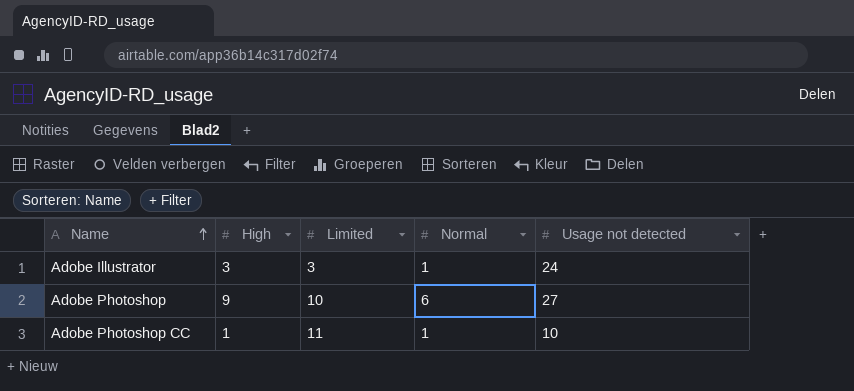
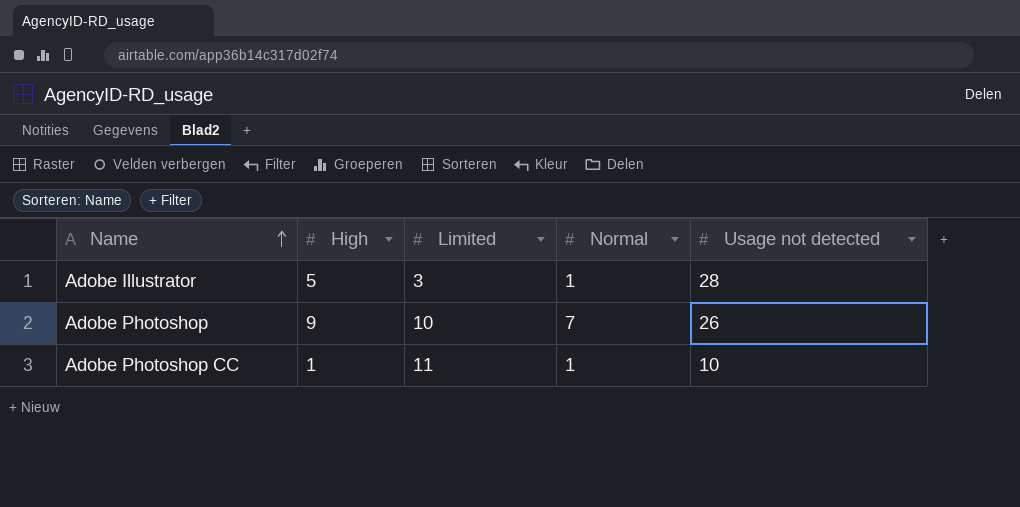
Adobe Illustrator | High: 3 -> 5
Adobe Illustrator | Usage not detected: 24 -> 28
Adobe Photoshop | Normal: 6 -> 7
Adobe Photoshop | Usage not detected: 27 -> 26

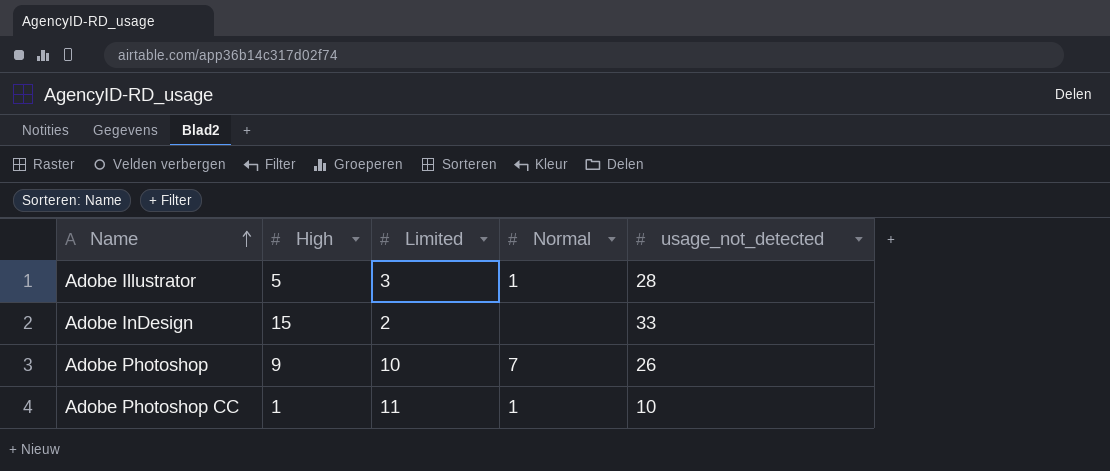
column name: Usage not detected -> usage_not_detected
row Adobe InDesign: none -> 15 | 2 | none | 33

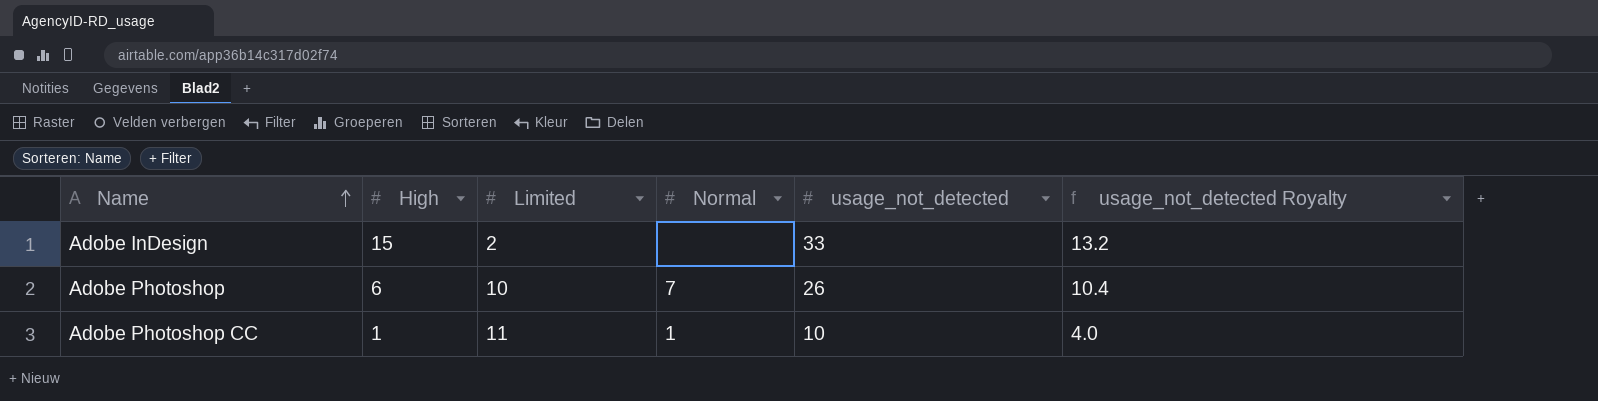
column usage_not_detected Royalty | formula: none -> [usage_not_detected] * 0.4
row Adobe Illustrator: 5 | 3 | 1 | 28 -> none
Adobe Photoshop | High: 9 -> 6

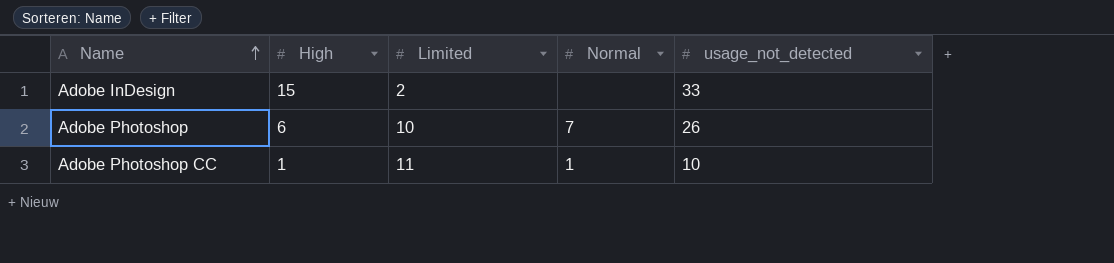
column usage_not_detected Royalty | formula: [usage_not_detected] * 0.4 -> none

